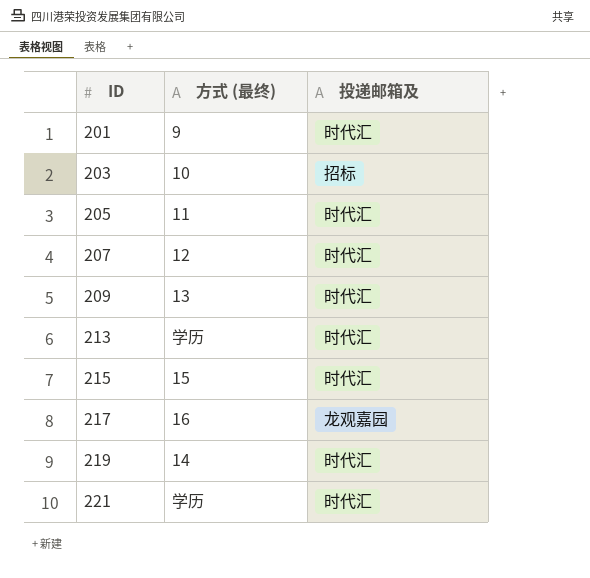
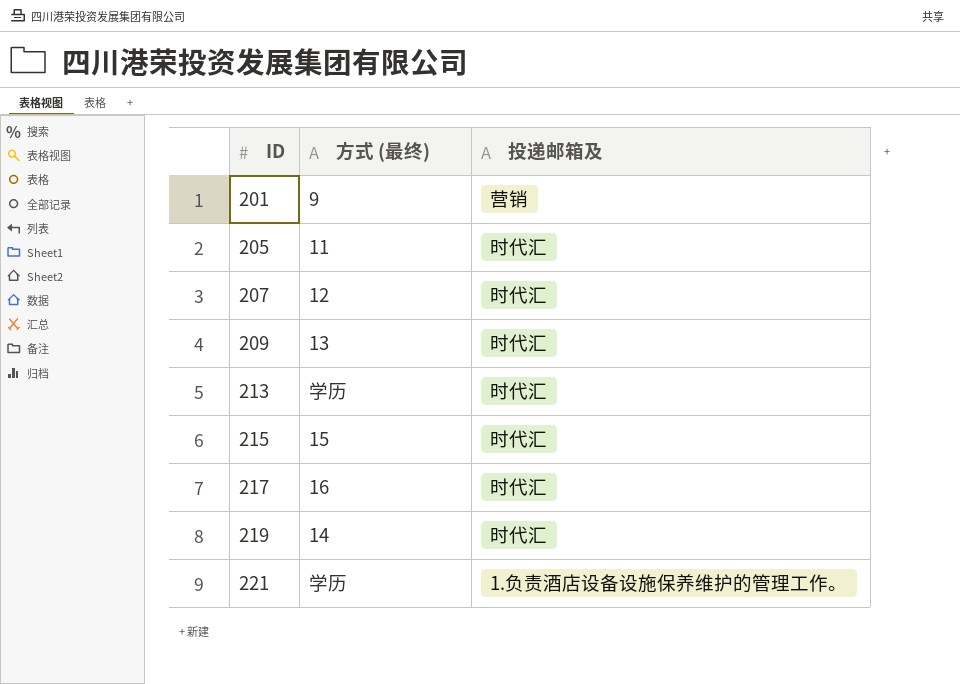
row 203: 10 | 招标 -> none
201 | 投递邮箱及: 时代汇 -> 营销
217 | 投递邮箱及: 龙观嘉园 -> 时代汇
221 | 投递邮箱及: 时代汇 -> 1.负责酒店设备设施保养维护的管理工作。

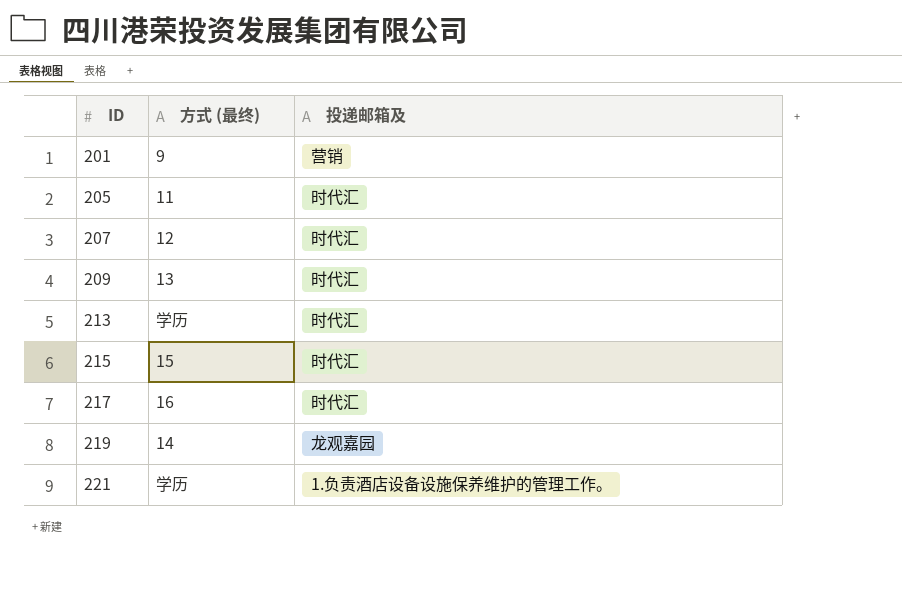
219 | 投递邮箱及: 时代汇 -> 龙观嘉园

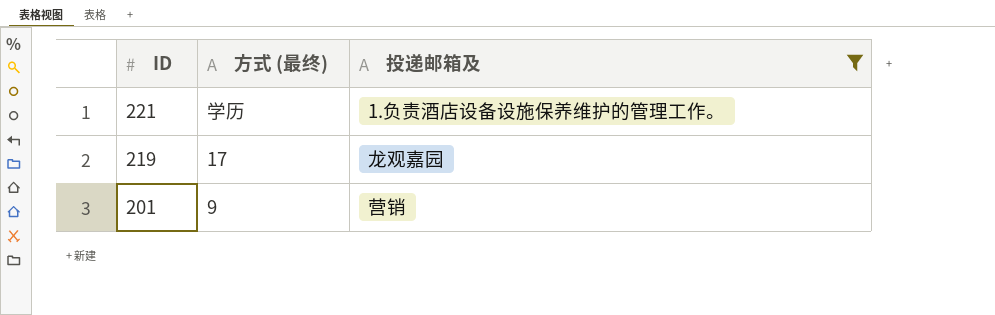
filter: none -> 投递邮箱及 != 时代汇
row order: ID ascending -> ID descending
219 | 方式 (最终): 14 -> 17

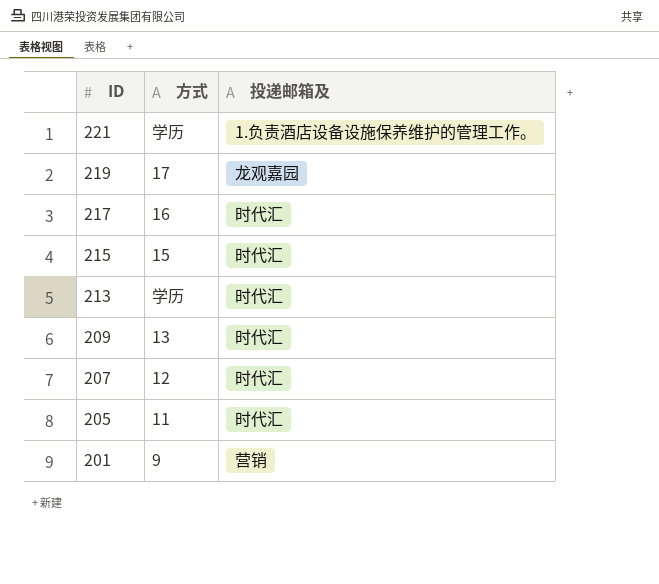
filter: 投递邮箱及 != 时代汇 -> none
column name: 方式 (最终) -> 方式

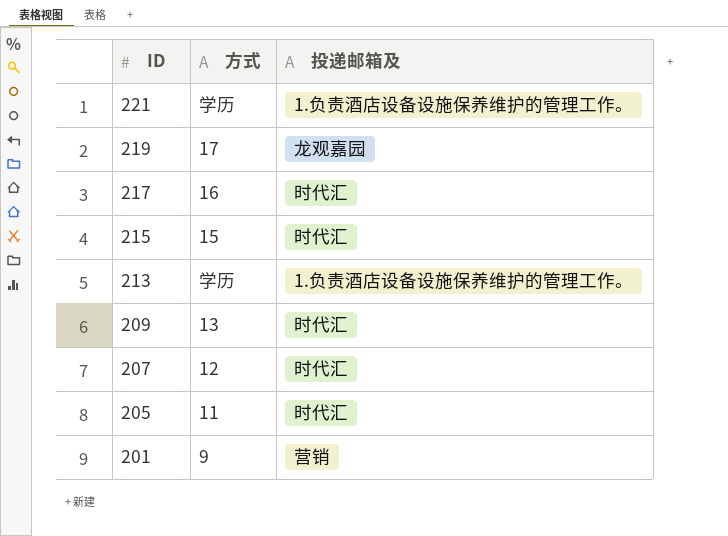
213 | 投递邮箱及: 时代汇 -> 1.负责酒店设备设施保养维护的管理工作。

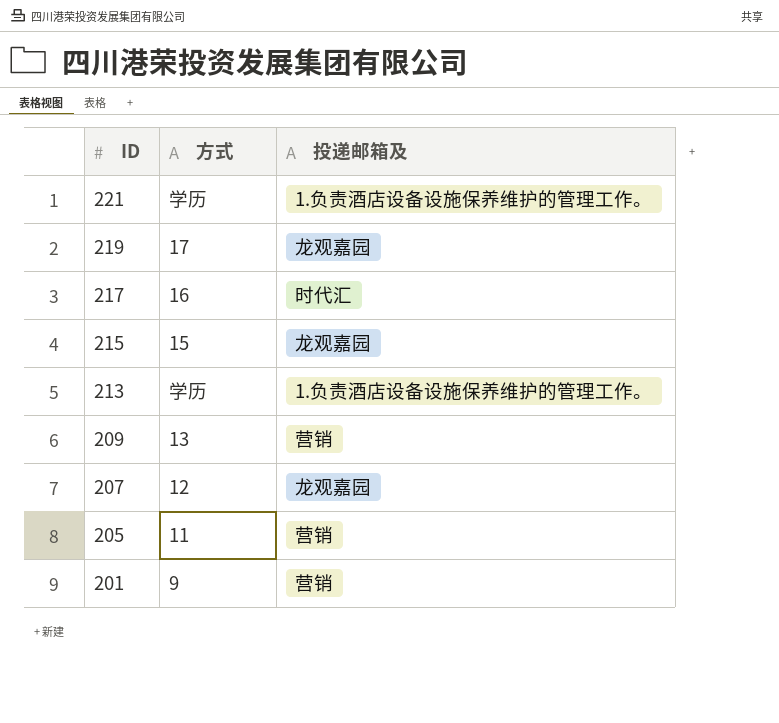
215 | 投递邮箱及: 时代汇 -> 龙观嘉园
209 | 投递邮箱及: 时代汇 -> 营销
207 | 投递邮箱及: 时代汇 -> 龙观嘉园
205 | 投递邮箱及: 时代汇 -> 营销

